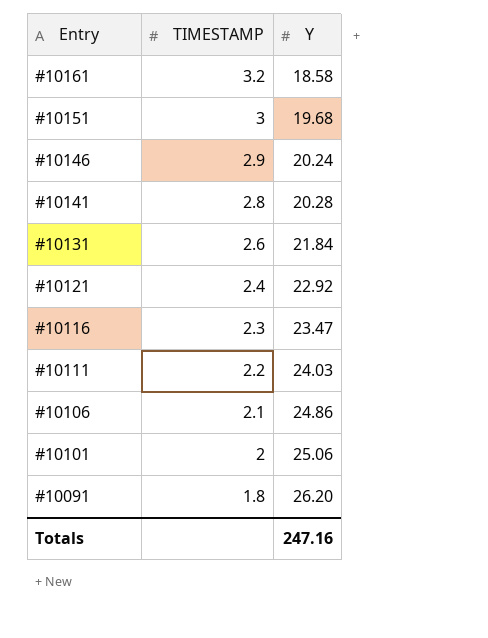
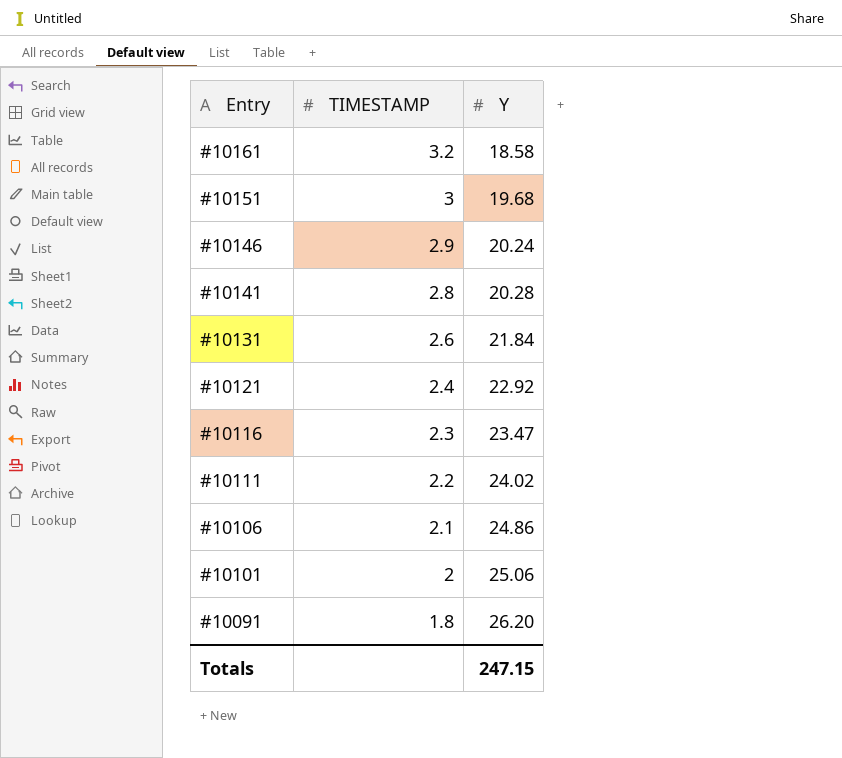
#10111 | Y: 24.03 -> 24.02
Totals | Y: 247.16 -> 247.15

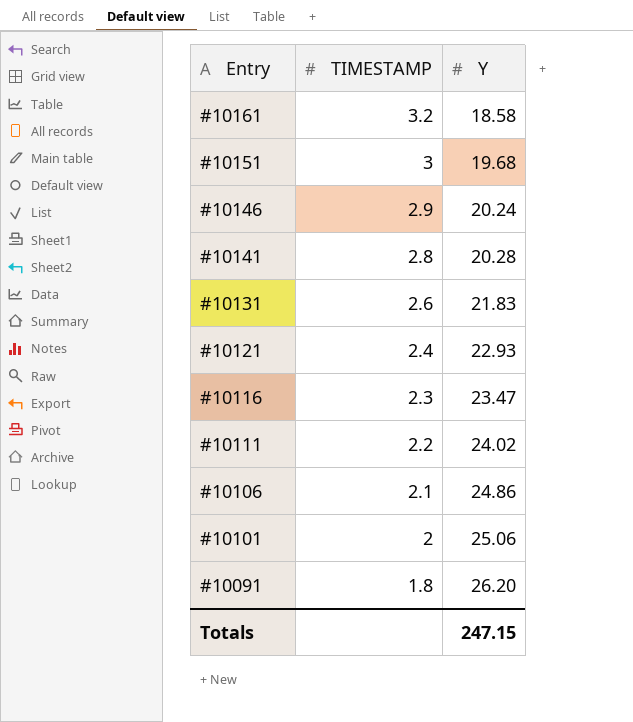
#10131 | Y: 21.84 -> 21.83
#10121 | Y: 22.92 -> 22.93

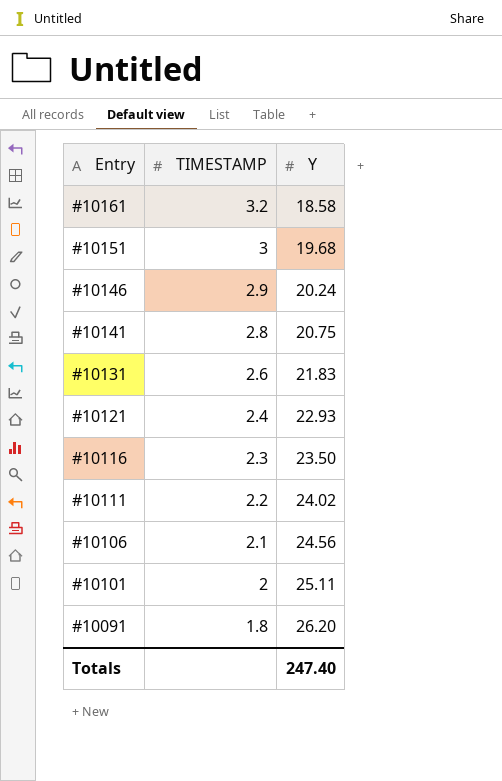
#10141 | Y: 20.28 -> 20.75
#10116 | Y: 23.47 -> 23.50
#10106 | Y: 24.86 -> 24.56
#10101 | Y: 25.06 -> 25.11
Totals | Y: 247.15 -> 247.40

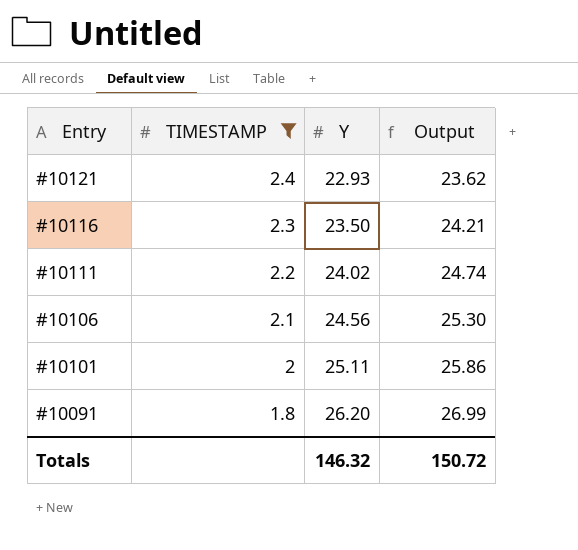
filter: none -> TIMESTAMP <= 2.4
column Output | formula: none -> [Y] * 1.03
Totals | Y: 247.40 -> 146.32

